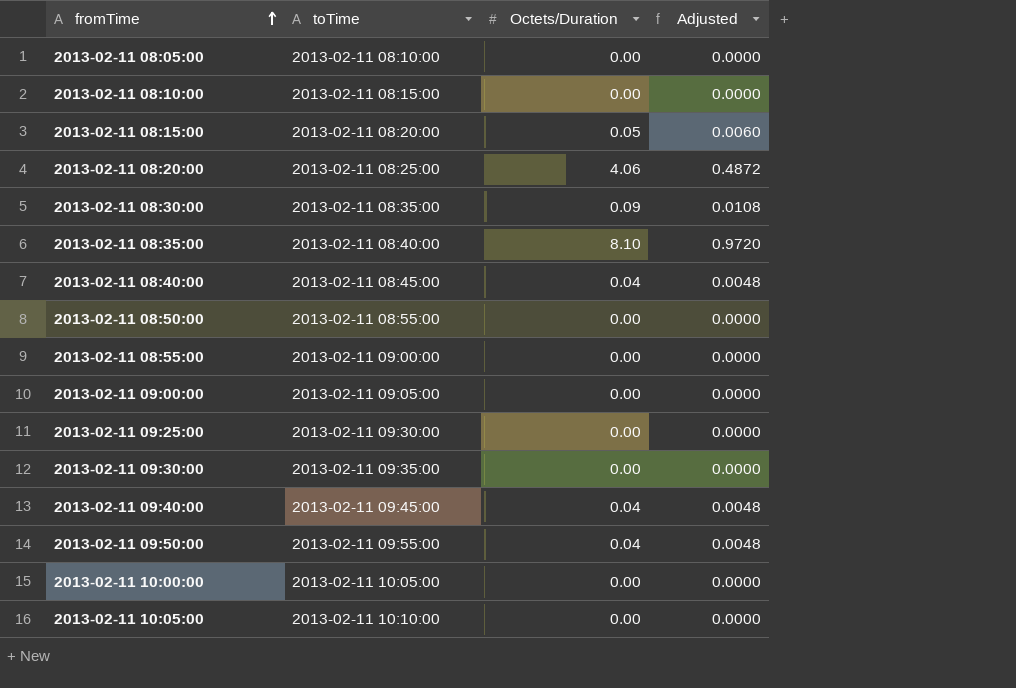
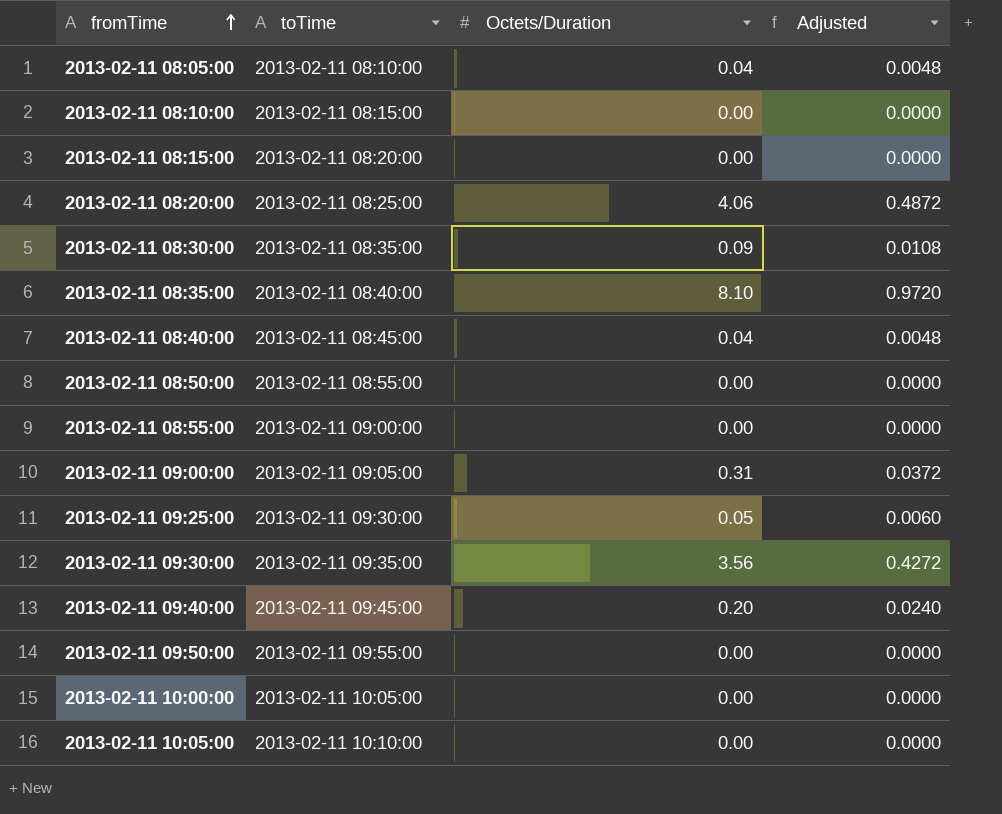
2013-02-11 08:05:00 | Octets/Duration: 0.00 -> 0.04
2013-02-11 08:05:00 | Adjusted: 0.0000 -> 0.0048
2013-02-11 08:15:00 | Octets/Duration: 0.05 -> 0.00
2013-02-11 08:15:00 | Adjusted: 0.0060 -> 0.0000
2013-02-11 09:00:00 | Octets/Duration: 0.00 -> 0.31
2013-02-11 09:00:00 | Adjusted: 0.0000 -> 0.0372
2013-02-11 09:25:00 | Octets/Duration: 0.00 -> 0.05
2013-02-11 09:25:00 | Adjusted: 0.0000 -> 0.0060
2013-02-11 09:30:00 | Octets/Duration: 0.00 -> 3.56
2013-02-11 09:30:00 | Adjusted: 0.0000 -> 0.4272
2013-02-11 09:40:00 | Octets/Duration: 0.04 -> 0.20
2013-02-11 09:40:00 | Adjusted: 0.0048 -> 0.0240
2013-02-11 09:50:00 | Octets/Duration: 0.04 -> 0.00
2013-02-11 09:50:00 | Adjusted: 0.0048 -> 0.0000

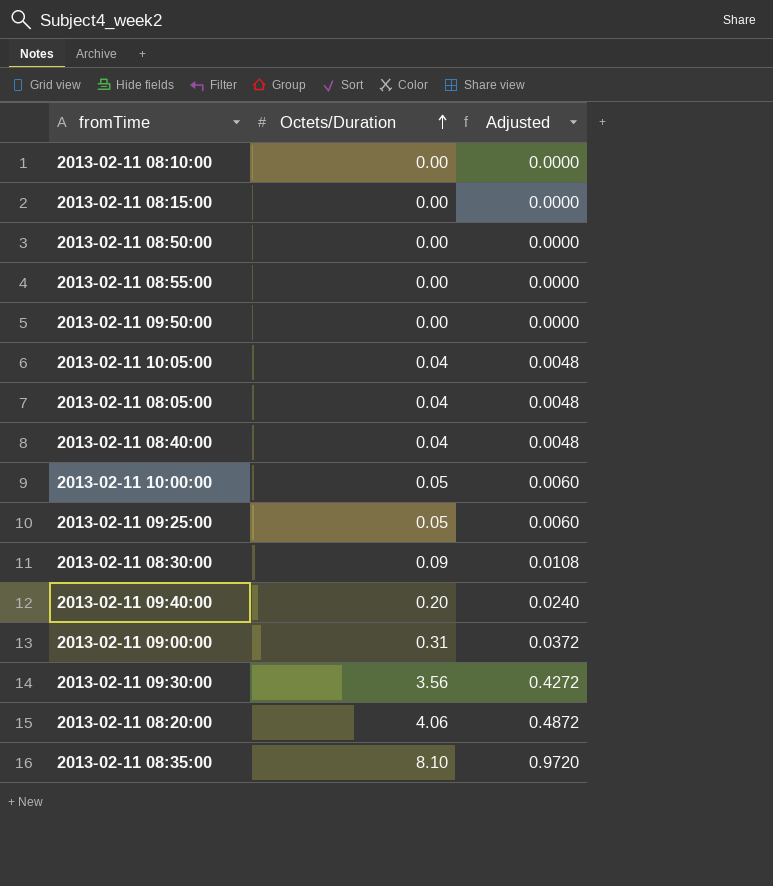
row order: fromTime ascending -> Octets/Duration ascending
column toTime | position: 2 -> none
2013-02-11 10:05:00 | Octets/Duration: 0.00 -> 0.04
2013-02-11 10:05:00 | Adjusted: 0.0000 -> 0.0048
2013-02-11 10:00:00 | Octets/Duration: 0.00 -> 0.05
2013-02-11 10:00:00 | Adjusted: 0.0000 -> 0.0060

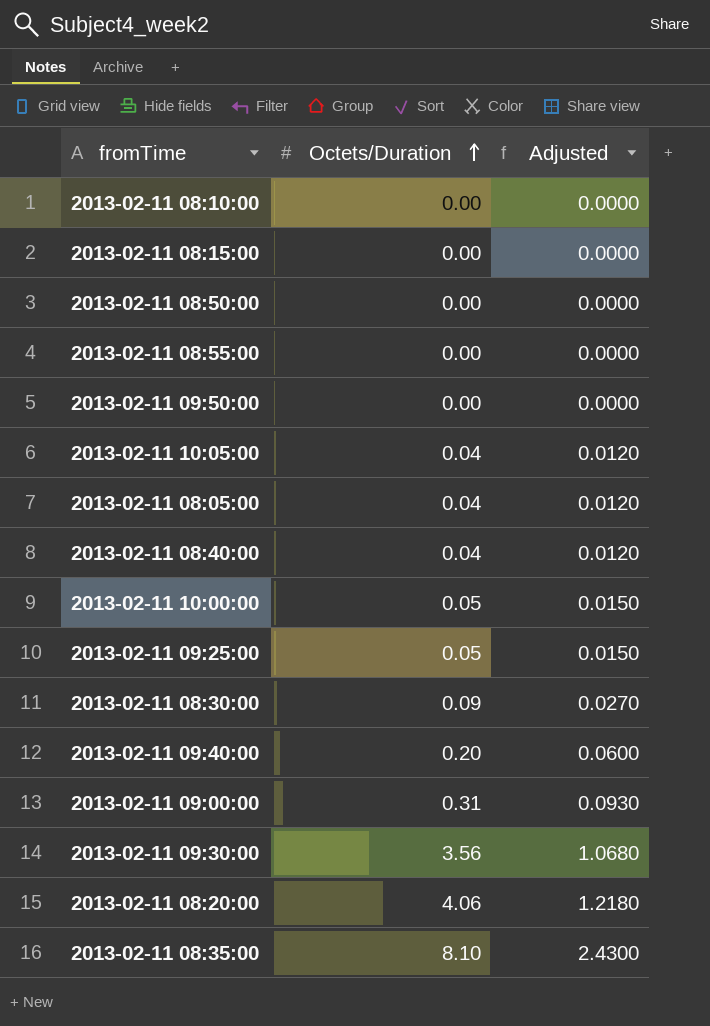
column Adjusted | formula: [Octets/Duration] * 0.12 -> [Octets/Duration] * 0.3

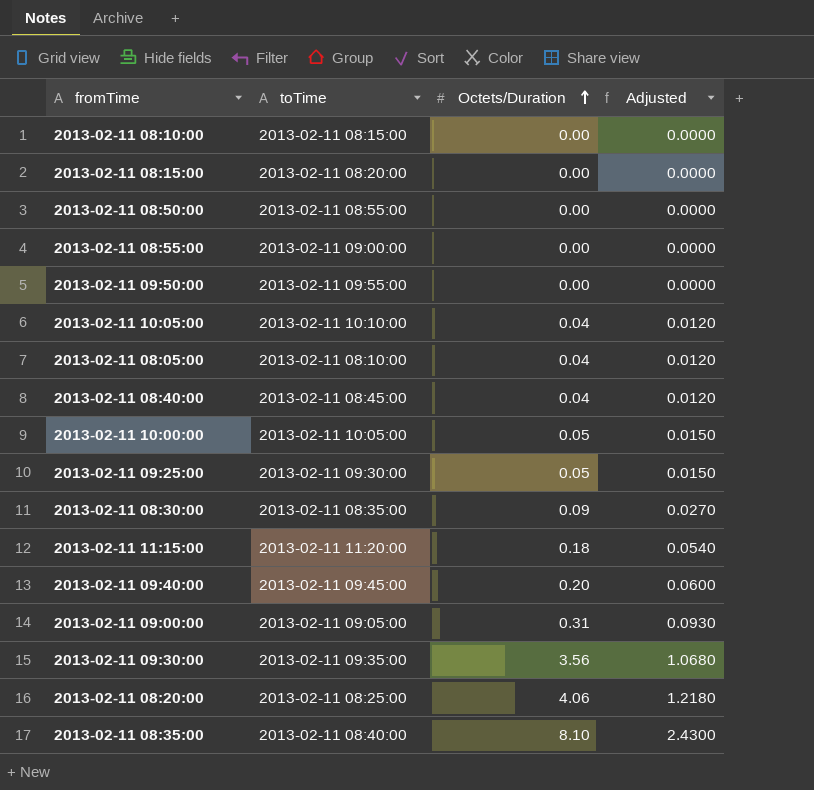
column toTime | position: none -> 2
row 2013-02-11 11:15:00: none -> 2013-02-11 11:20:00 | 0.18 | 0.0540

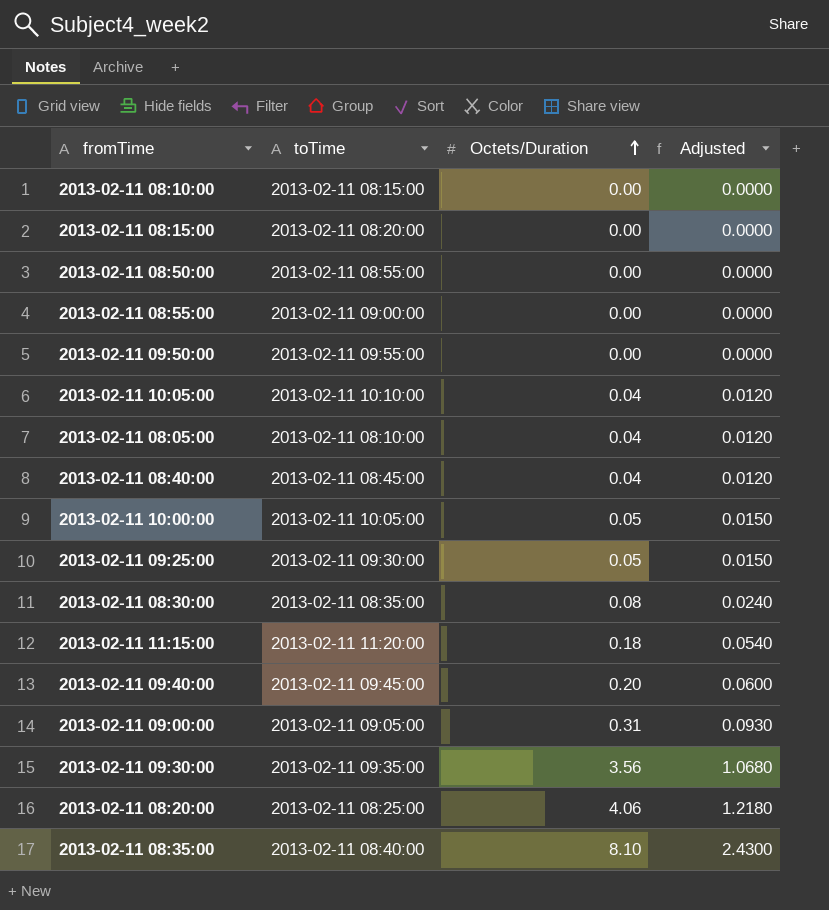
2013-02-11 08:30:00 | Octets/Duration: 0.09 -> 0.08
2013-02-11 08:30:00 | Adjusted: 0.0270 -> 0.0240

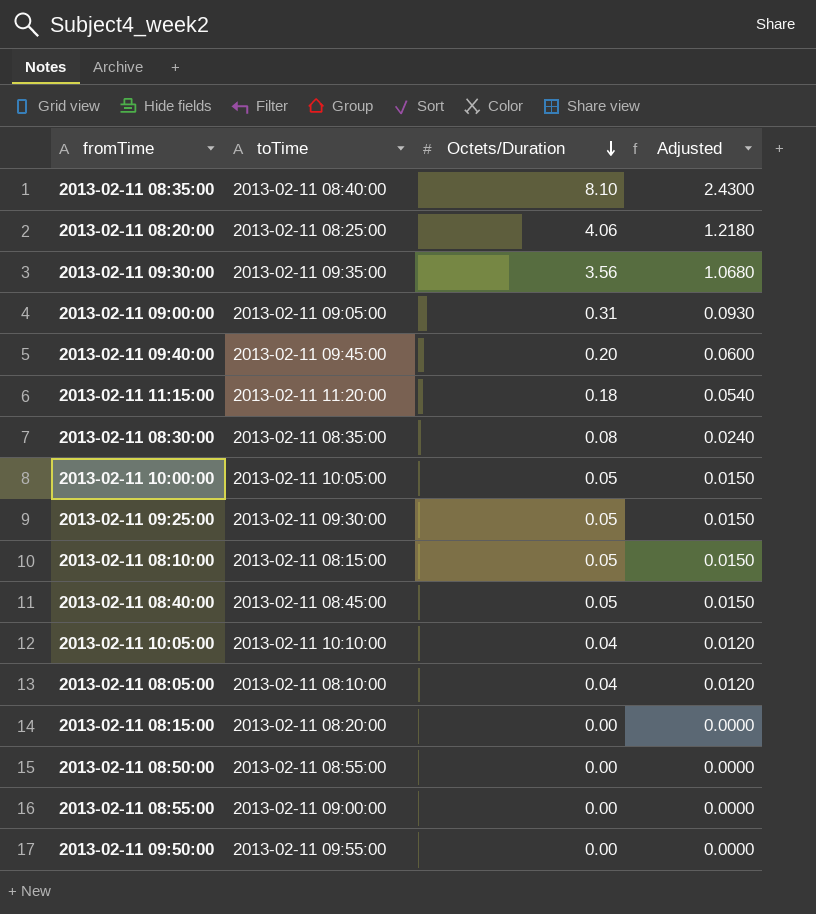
row order: Octets/Duration ascending -> Octets/Duration descending
2013-02-11 08:10:00 | Octets/Duration: 0.00 -> 0.05
2013-02-11 08:10:00 | Adjusted: 0.0000 -> 0.0150
2013-02-11 08:40:00 | Octets/Duration: 0.04 -> 0.05
2013-02-11 08:40:00 | Adjusted: 0.0120 -> 0.0150

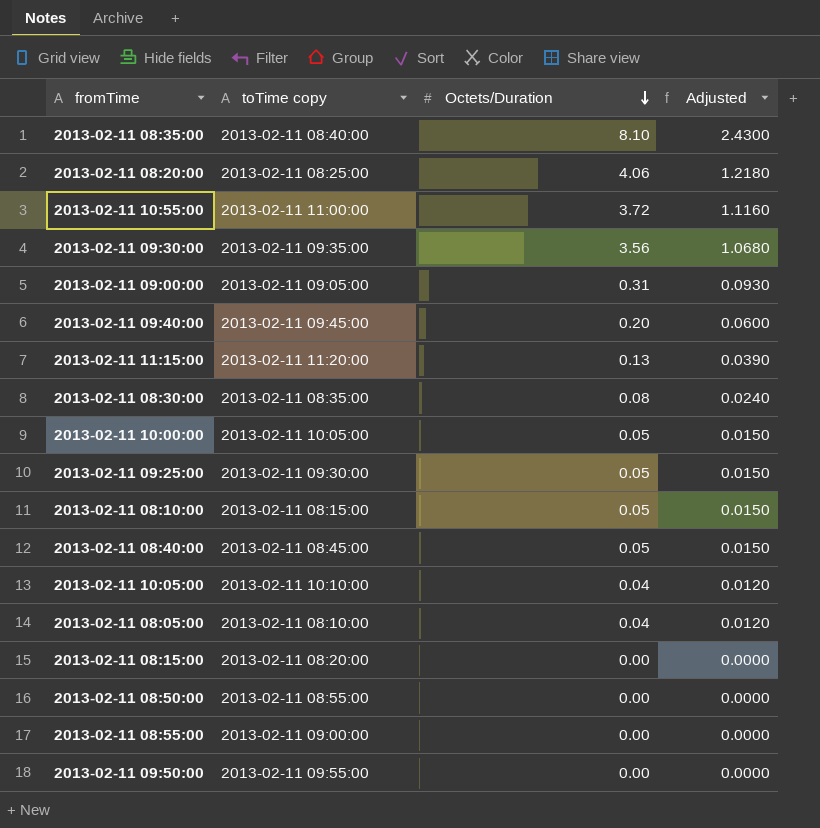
column name: toTime -> toTime copy
row 2013-02-11 10:55:00: none -> 2013-02-11 11:00:00 | 3.72 | 1.1160
2013-02-11 11:15:00 | Octets/Duration: 0.18 -> 0.13
2013-02-11 11:15:00 | Adjusted: 0.0540 -> 0.0390

